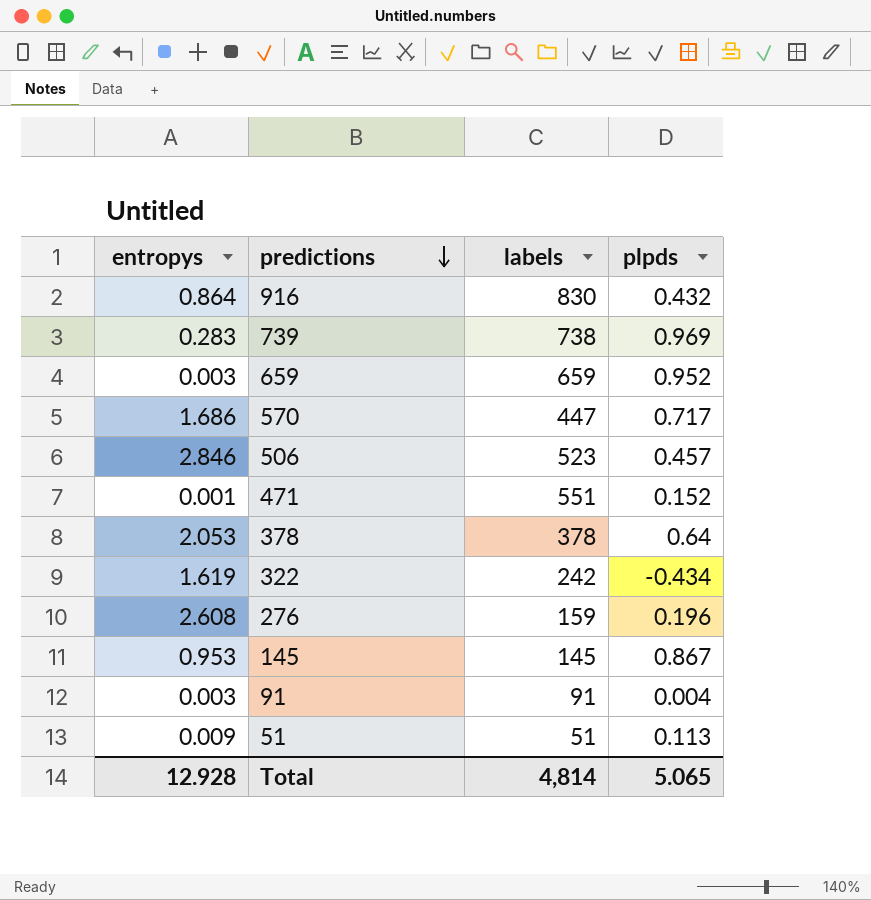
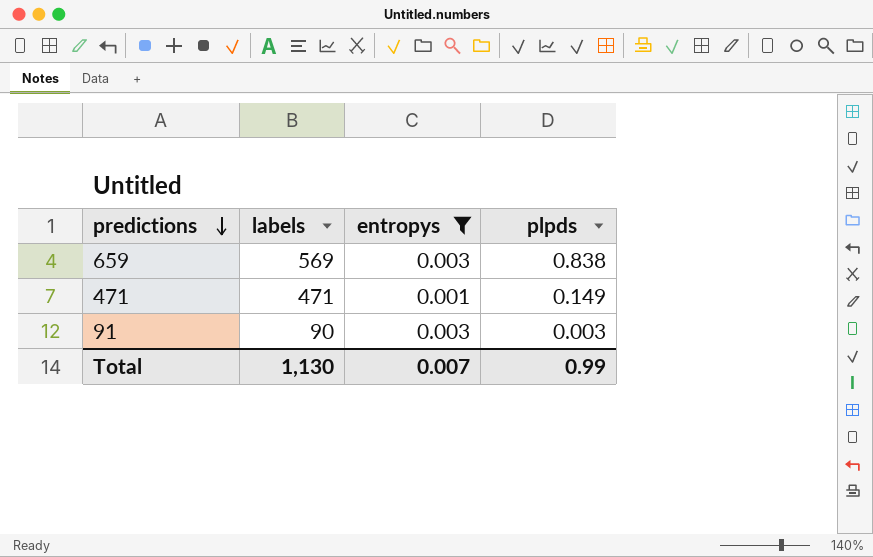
filter: none -> entropys <= 0.003
column entropys | position: 1 -> 3
659 | labels: 659 -> 569
659 | plpds: 0.952 -> 0.838
471 | labels: 551 -> 471
471 | plpds: 0.152 -> 0.149
91 | labels: 91 -> 90
91 | plpds: 0.004 -> 0.003
Total | labels: 4,814 -> 1,130
Total | entropys: 12.928 -> 0.007
Total | plpds: 5.065 -> 0.99

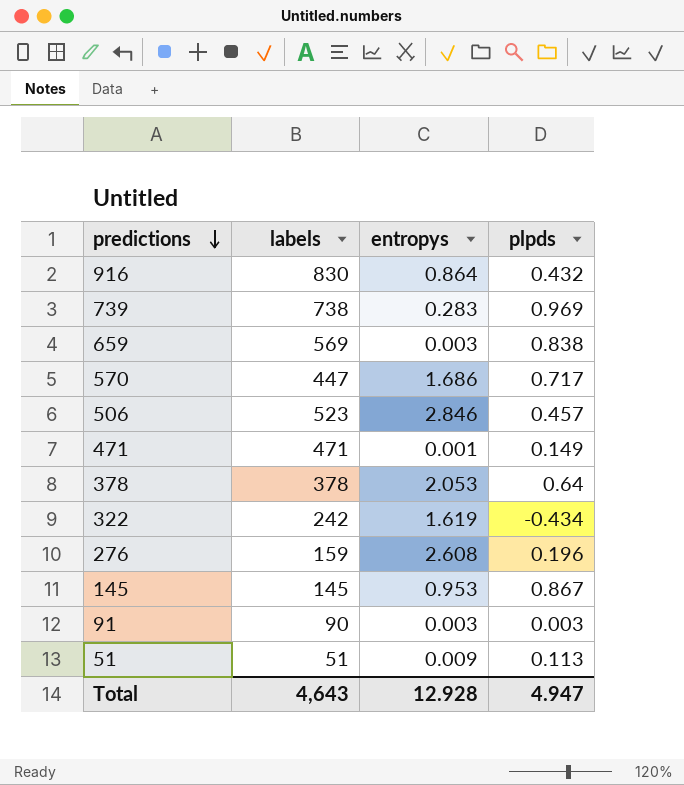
filter: entropys <= 0.003 -> none
Total | labels: 1,130 -> 4,643
Total | entropys: 0.007 -> 12.928
Total | plpds: 0.99 -> 4.947

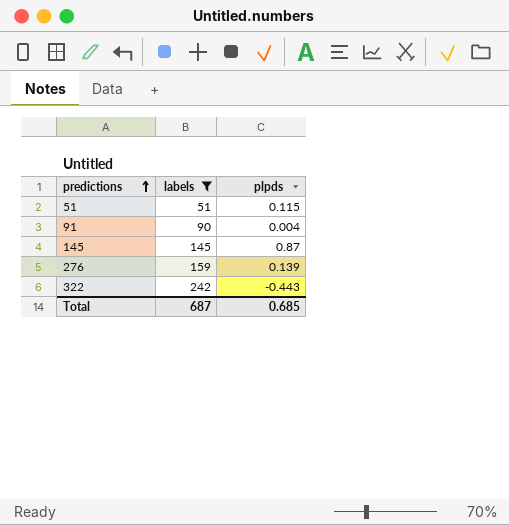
filter: none -> labels <= 242
row order: predictions descending -> predictions ascending
column entropys | position: 3 -> none
51 | plpds: 0.113 -> 0.115
91 | plpds: 0.003 -> 0.004
145 | plpds: 0.867 -> 0.87
276 | plpds: 0.196 -> 0.139
322 | plpds: -0.434 -> -0.443
Total | labels: 4,643 -> 687
Total | plpds: 4.947 -> 0.685

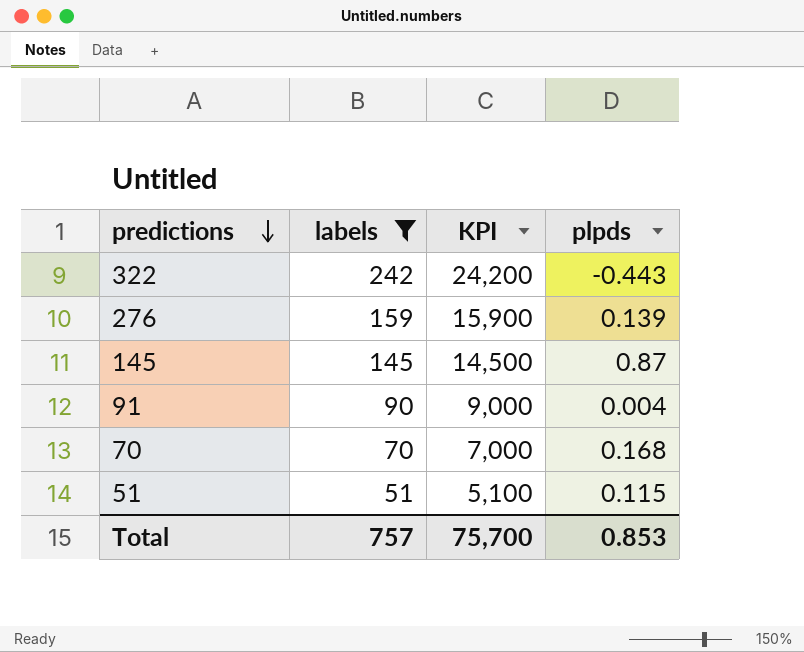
row order: predictions ascending -> predictions descending
column KPI | formula: none -> [labels] * 100
row 70: none -> 70 | 7,000 | 0.168
Total | labels: 687 -> 757
Total | plpds: 0.685 -> 0.853

